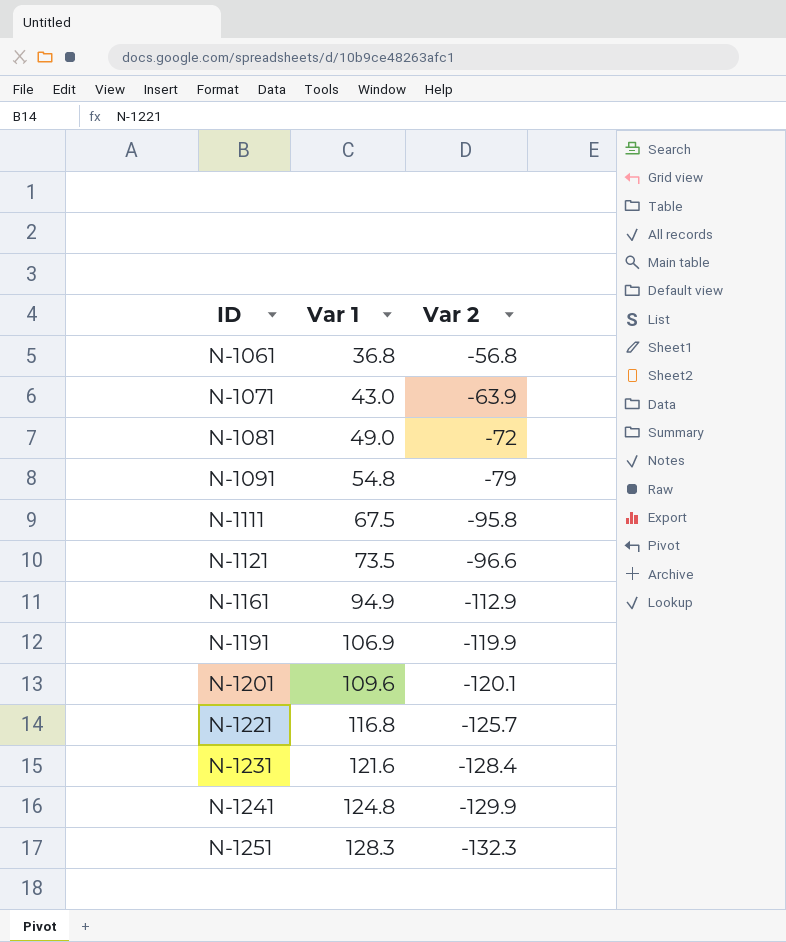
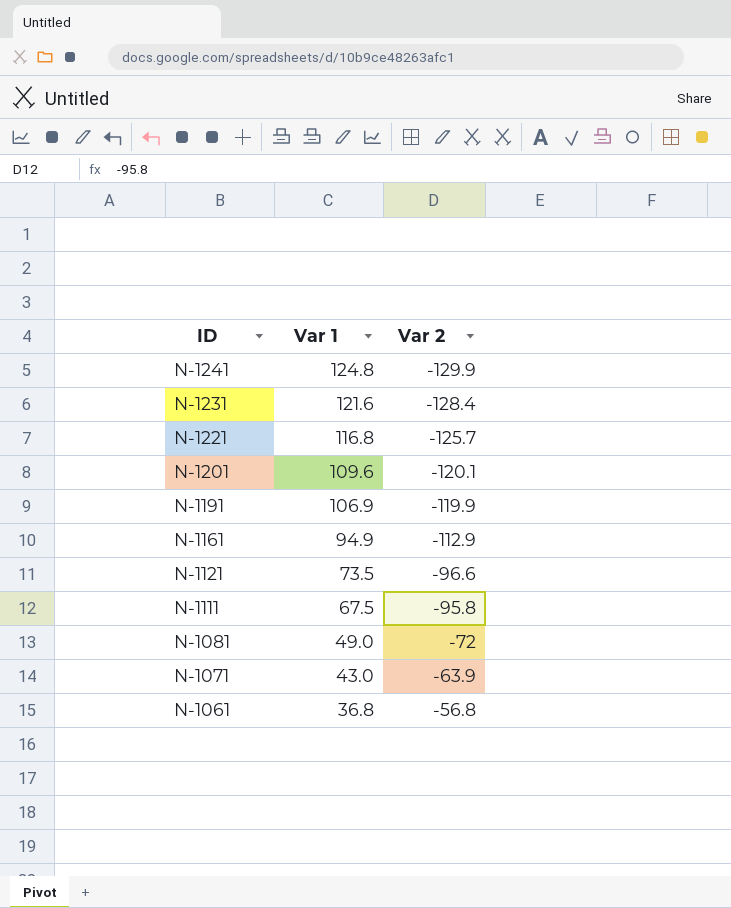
row order: ID ascending -> ID descending
row N-1091: 54.8 | -79 -> none
row N-1251: 128.3 | -132.3 -> none

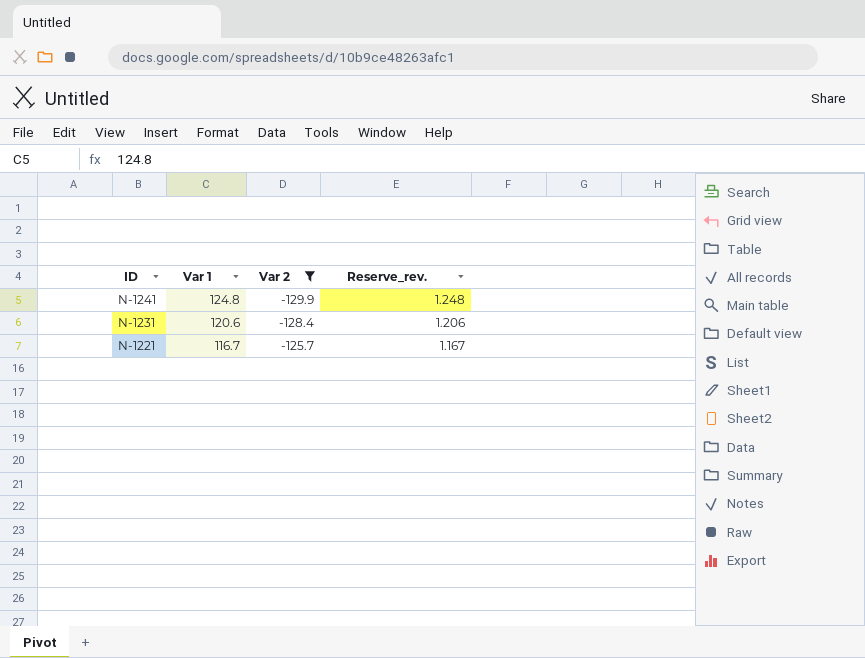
filter: none -> Var 2 <= -125.7
column Reserve_rev. | formula: none -> [Var 1] * 0.01
N-1231 | Var 1: 121.6 -> 120.6
N-1221 | Var 1: 116.8 -> 116.7

